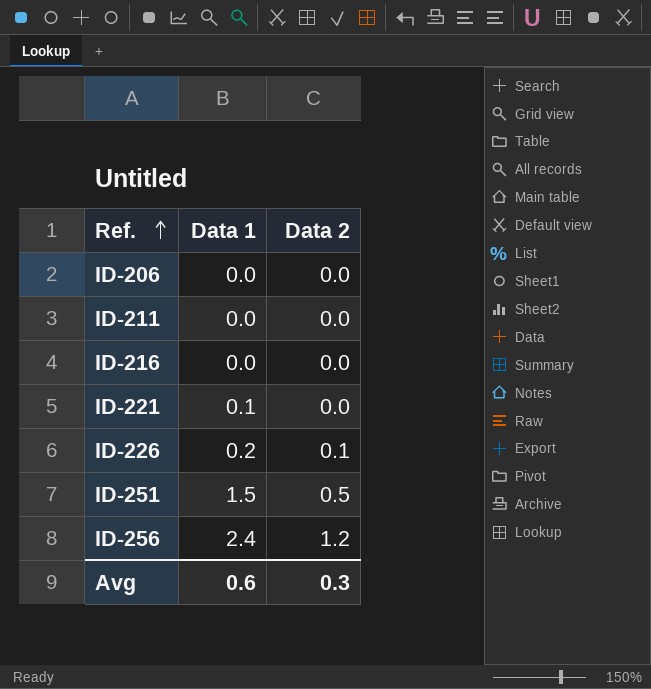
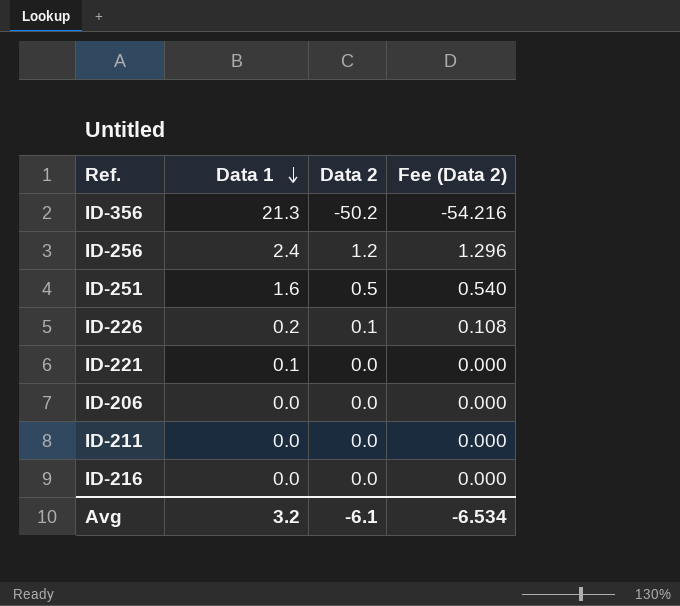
row order: Ref. ascending -> Data 1 descending
column Fee (Data 2) | formula: none -> [Data 2] * 1.08
row ID-356: none -> 21.3 | -50.2 | -54.216
ID-251 | Data 1: 1.5 -> 1.6
Avg | Data 1: 0.6 -> 3.2
Avg | Data 2: 0.3 -> -6.1

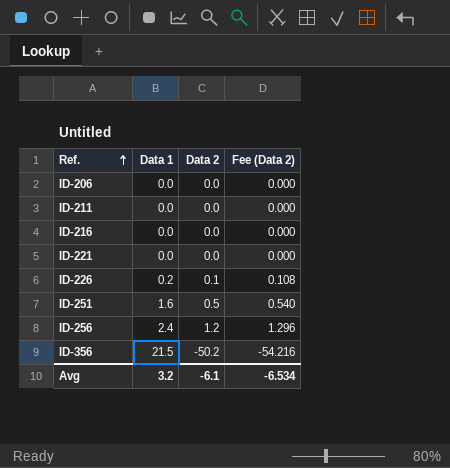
row order: Data 1 descending -> Ref. ascending
ID-221 | Data 1: 0.1 -> 0.0
ID-356 | Data 1: 21.3 -> 21.5

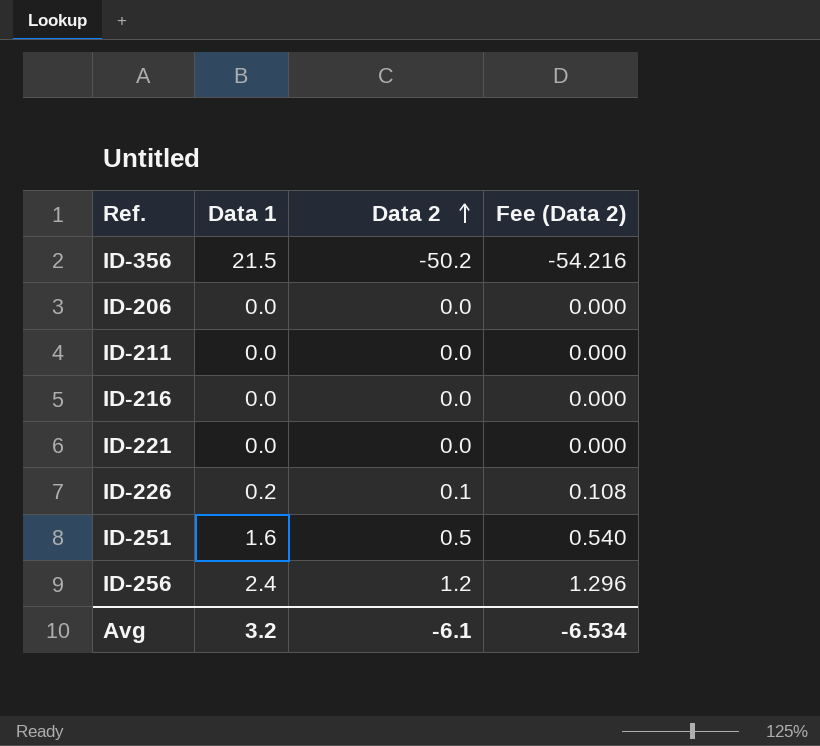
row order: Ref. ascending -> Data 2 ascending

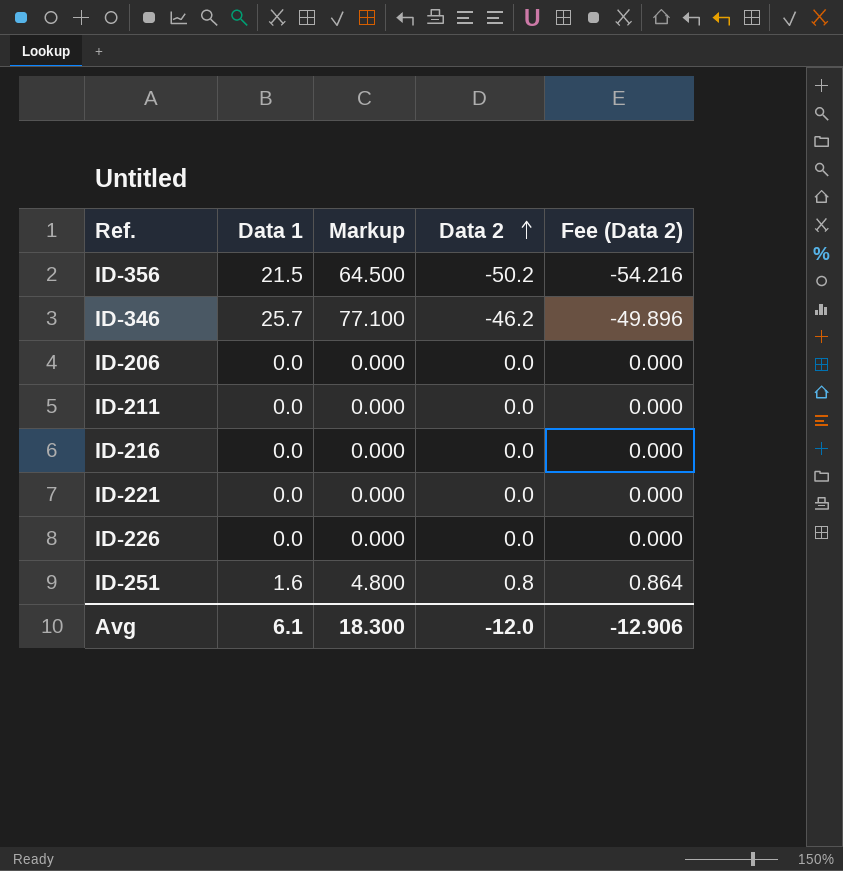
column Markup | formula: none -> [Data 1] * 3
row ID-256: 2.4 | 1.2 | 1.296 -> none
row ID-346: none -> 25.7 | 77.100 | -46.2 | -49.896
ID-226 | Data 1: 0.2 -> 0.0
ID-226 | Data 2: 0.1 -> 0.0
ID-226 | Fee (Data 2): 0.108 -> 0.000
ID-251 | Data 2: 0.5 -> 0.8
ID-251 | Fee (Data 2): 0.540 -> 0.864
Avg | Data 1: 3.2 -> 6.1
Avg | Data 2: -6.1 -> -12.0
Avg | Fee (Data 2): -6.534 -> -12.906

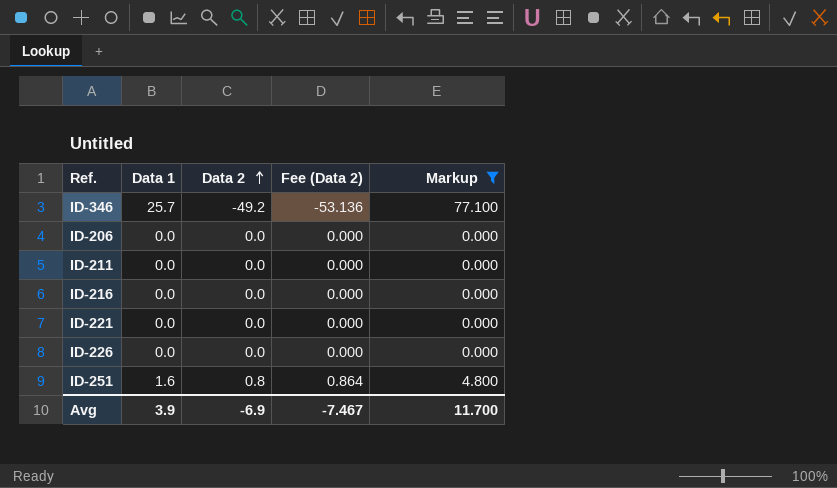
filter: none -> Markup != 64.500
column Markup | position: 3 -> 5
ID-346 | Data 2: -46.2 -> -49.2
ID-346 | Fee (Data 2): -49.896 -> -53.136
Avg | Data 1: 6.1 -> 3.9
Avg | Data 2: -12.0 -> -6.9
Avg | Fee (Data 2): -12.906 -> -7.467
Avg | Markup: 18.300 -> 11.700

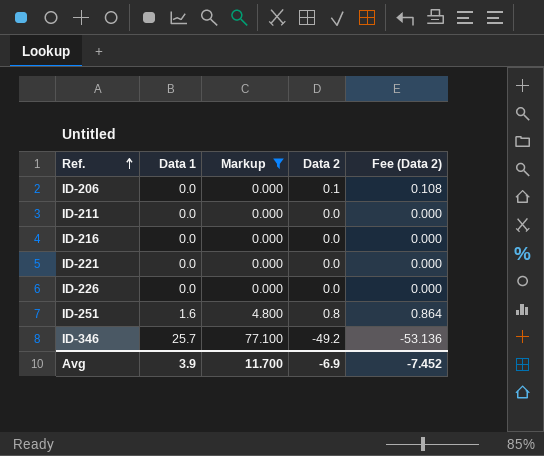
row order: Data 2 ascending -> Ref. ascending
column Markup | position: 5 -> 3
ID-206 | Data 2: 0.0 -> 0.1
ID-206 | Fee (Data 2): 0.000 -> 0.108
Avg | Fee (Data 2): -7.467 -> -7.452

